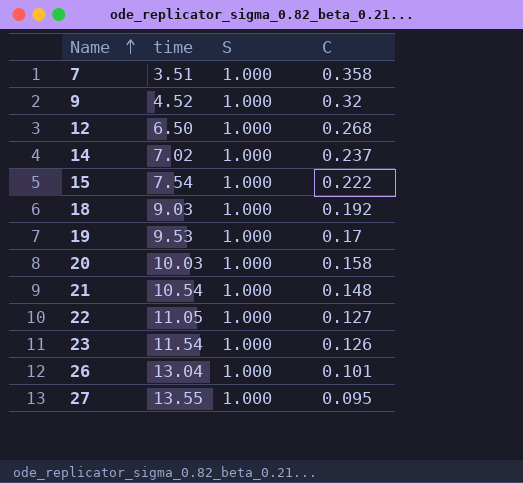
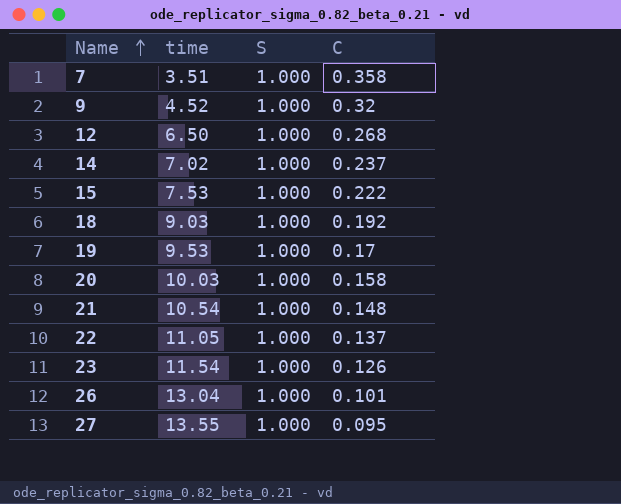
15 | time: 7.54 -> 7.53
22 | C: 0.127 -> 0.137

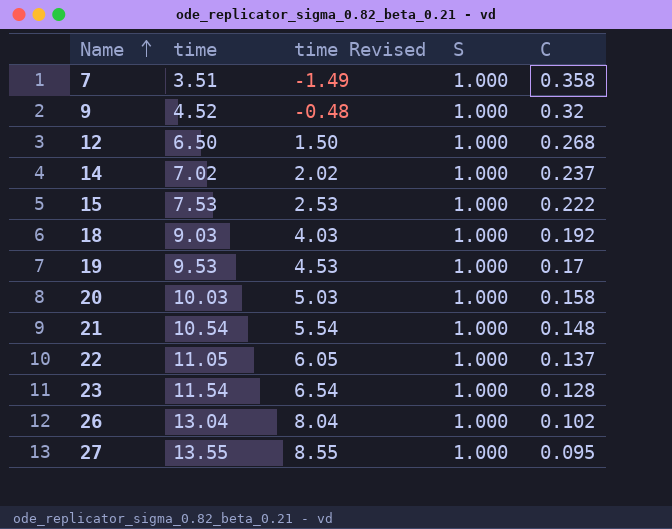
column time Revised | formula: none -> [time] - 5
23 | C: 0.126 -> 0.128
26 | C: 0.101 -> 0.102

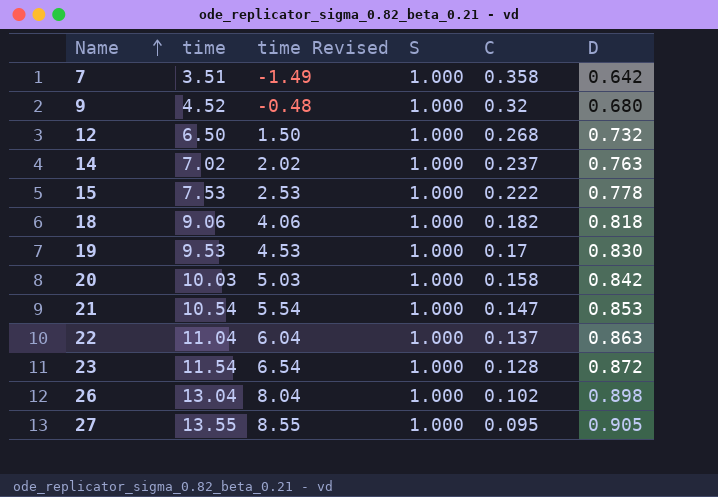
column D | formula: none -> [S] - [C]
18 | time: 9.03 -> 9.06
18 | time Revised: 4.03 -> 4.06
18 | C: 0.192 -> 0.182
21 | C: 0.148 -> 0.147
22 | time: 11.05 -> 11.04
22 | time Revised: 6.05 -> 6.04

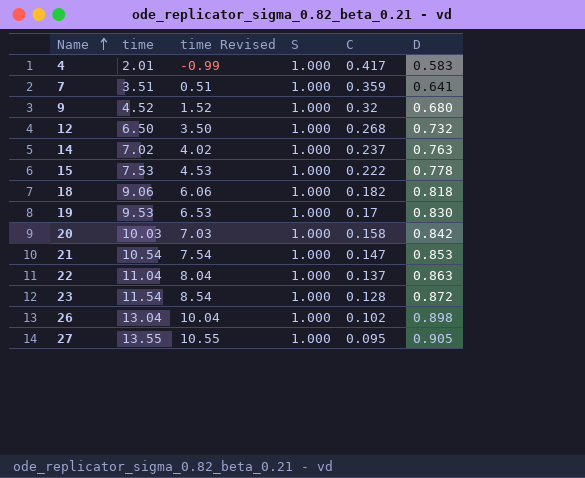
column time Revised | formula: [time] - 5 -> [time] - 3
row 4: none -> 2.01 | -0.99 | 1.000 | 0.417 | 0.583
7 | C: 0.358 -> 0.359
7 | D: 0.642 -> 0.641

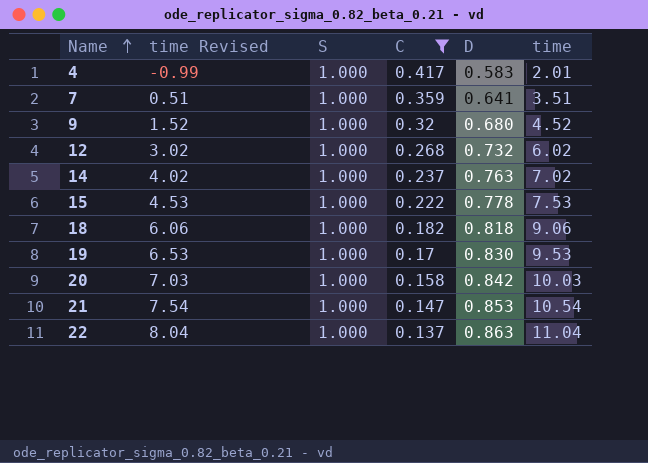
filter: none -> C >= 0.137
column time | position: 2 -> 6
12 | time Revised: 3.50 -> 3.02
12 | time: 6.50 -> 6.02

